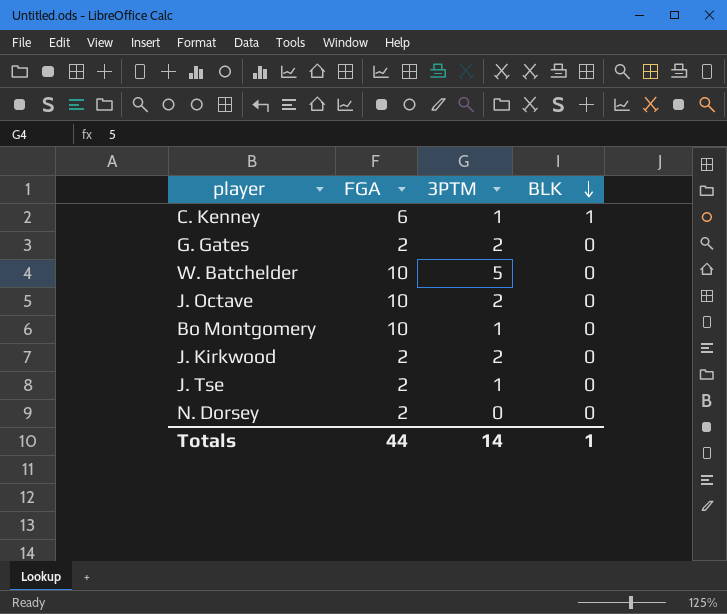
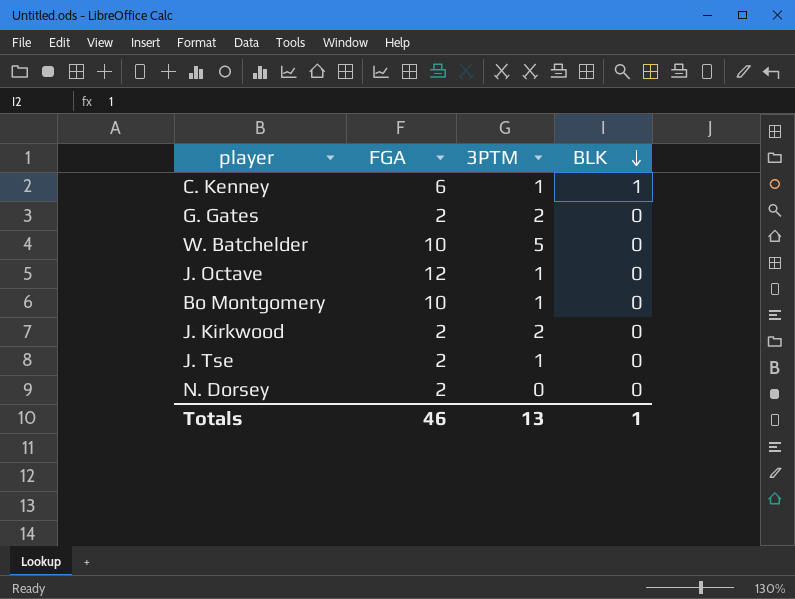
J. Octave | FGA: 10 -> 12
J. Octave | 3PTM: 2 -> 1
Totals | FGA: 44 -> 46
Totals | 3PTM: 14 -> 13

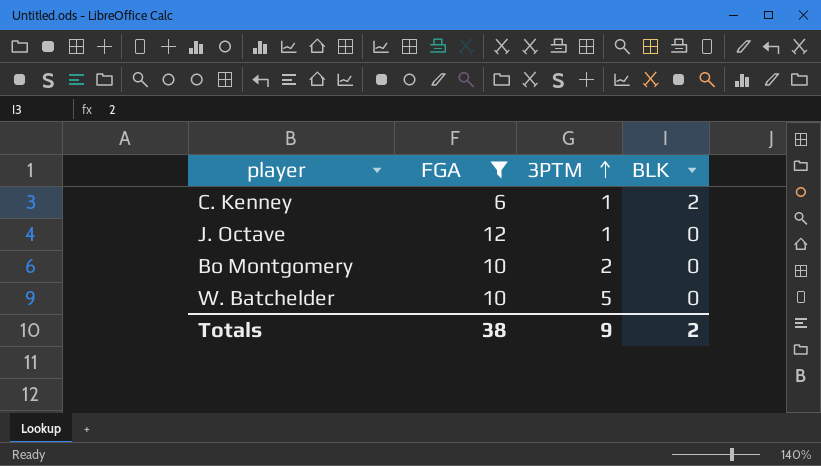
filter: none -> FGA != 2
row order: BLK descending -> 3PTM ascending
C. Kenney | BLK: 1 -> 2
Bo Montgomery | 3PTM: 1 -> 2
Totals | FGA: 46 -> 38
Totals | 3PTM: 13 -> 9
Totals | BLK: 1 -> 2

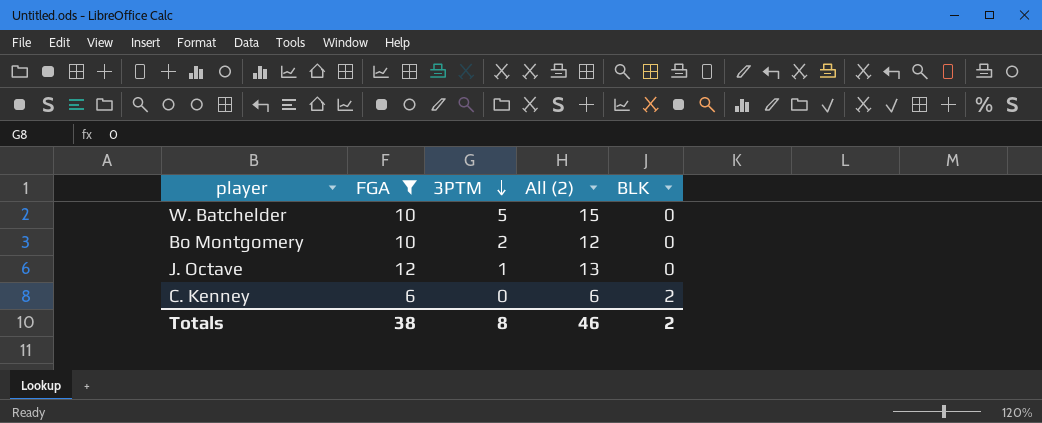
row order: 3PTM ascending -> 3PTM descending
column All (2) | formula: none -> [FGA] + [3PTM]
C. Kenney | 3PTM: 1 -> 0
Totals | 3PTM: 9 -> 8

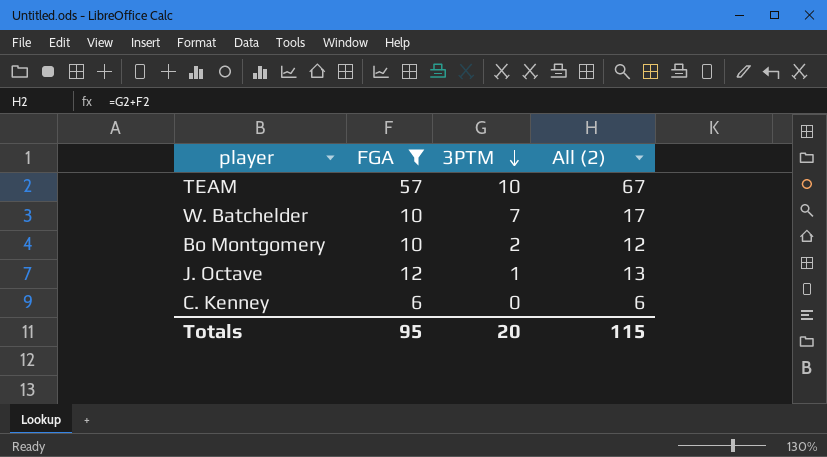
column BLK | position: 5 -> none
row TEAM: none -> 57 | 10 | 67
W. Batchelder | 3PTM: 5 -> 7
W. Batchelder | All (2): 15 -> 17
Totals | FGA: 38 -> 95
Totals | 3PTM: 8 -> 20
Totals | All (2): 46 -> 115

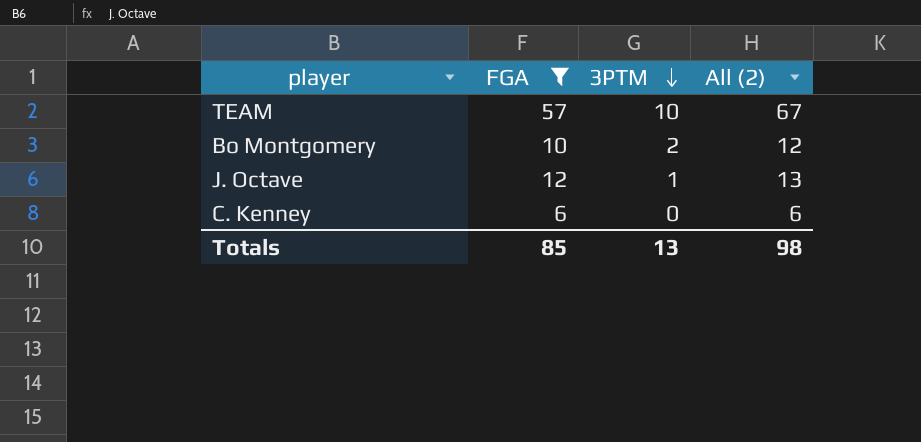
row W. Batchelder: 10 | 7 | 17 -> none
Totals | FGA: 95 -> 85
Totals | 3PTM: 20 -> 13
Totals | All (2): 115 -> 98

